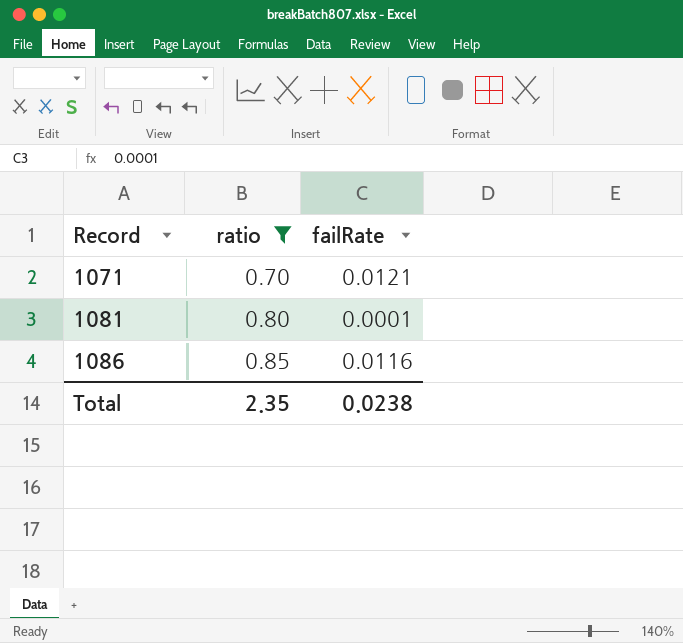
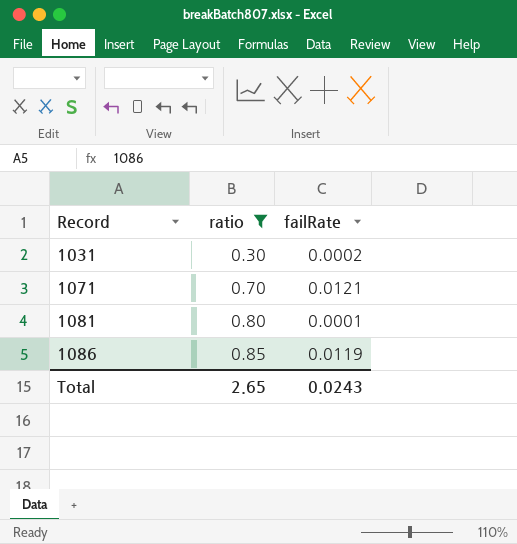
row 1031: none -> 0.30 | 0.0002
1086 | failRate: 0.0116 -> 0.0119
Total | ratio: 2.35 -> 2.65
Total | failRate: 0.0238 -> 0.0243

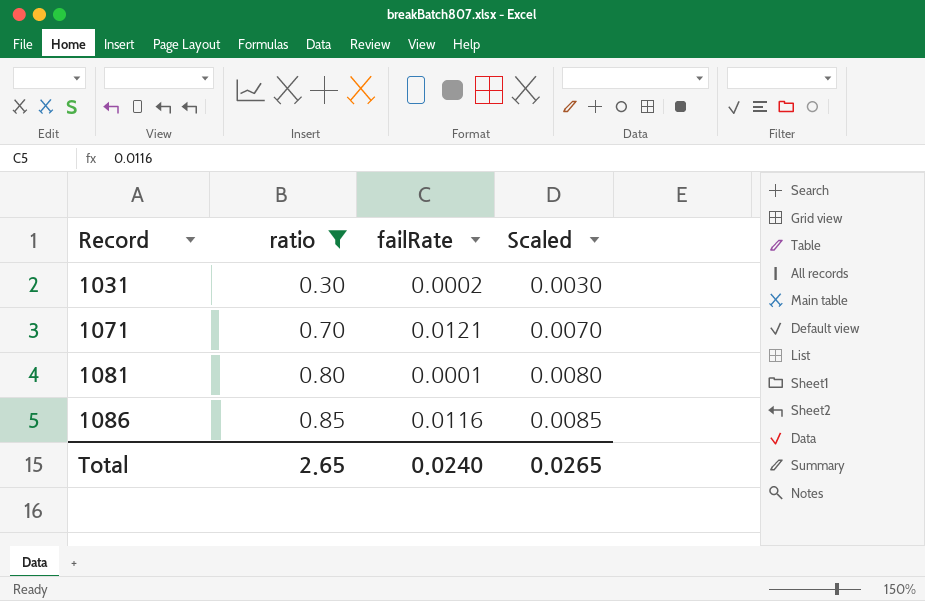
column Scaled | formula: none -> [ratio] * 0.01
1086 | failRate: 0.0119 -> 0.0116
Total | failRate: 0.0243 -> 0.0240

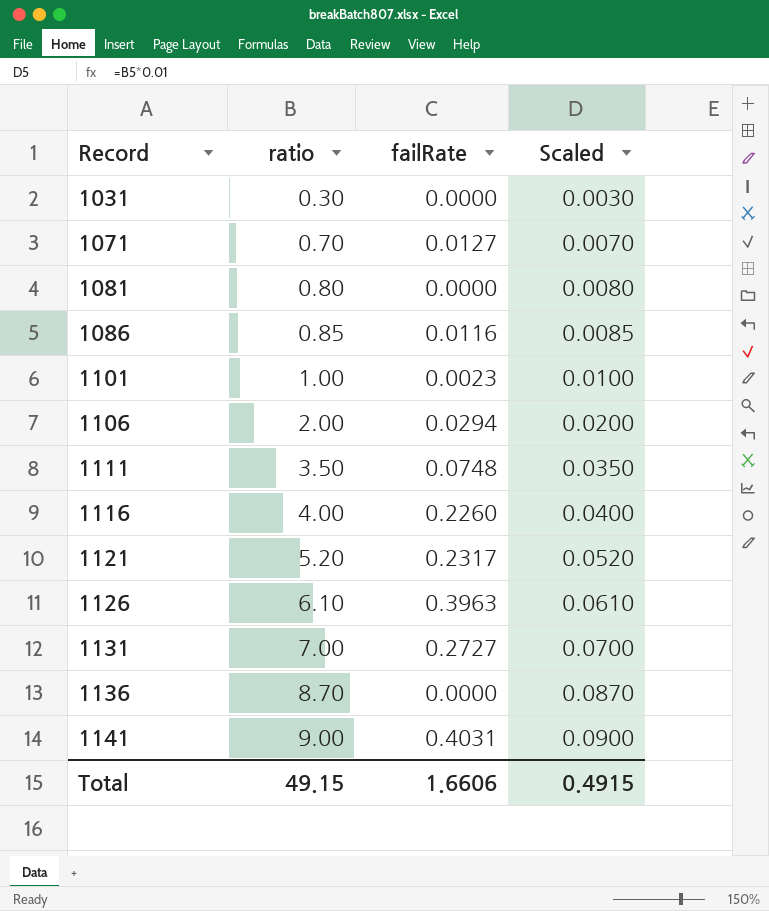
filter: ratio <= 0.85 -> none
1031 | failRate: 0.0002 -> 0.0000
1071 | failRate: 0.0121 -> 0.0127
1081 | failRate: 0.0001 -> 0.0000
Total | ratio: 2.65 -> 49.15
Total | failRate: 0.0240 -> 1.6606
Total | Scaled: 0.0265 -> 0.4915

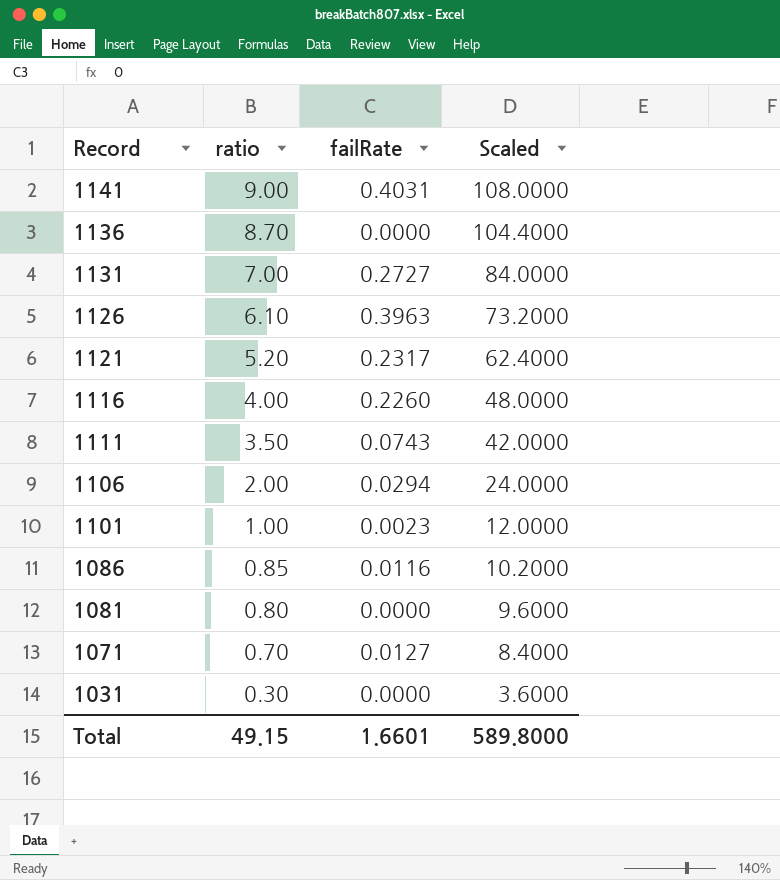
row order: Record ascending -> Record descending
column Scaled | formula: [ratio] * 0.01 -> [ratio] * 12
1111 | failRate: 0.0748 -> 0.0743
Total | failRate: 1.6606 -> 1.6601
Total | Scaled: 0.4915 -> 589.8000

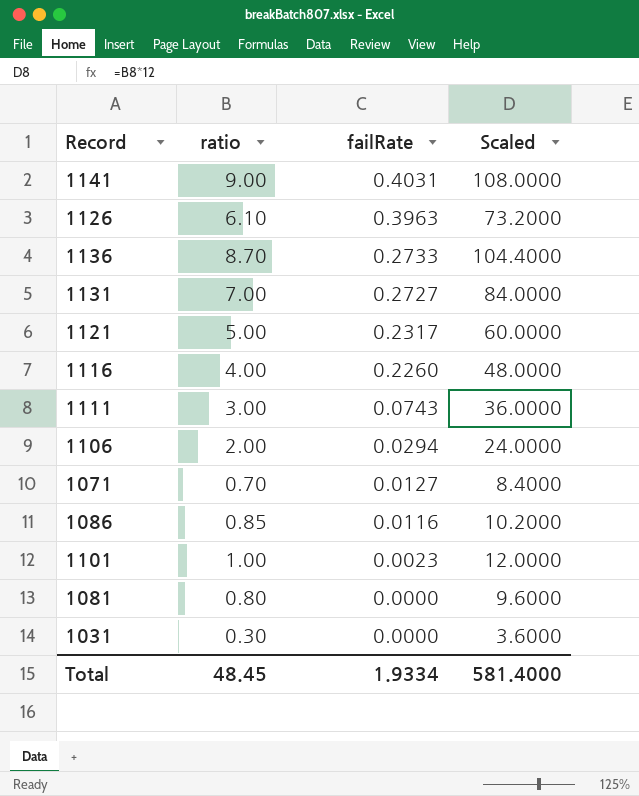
row order: Record descending -> failRate descending
1136 | failRate: 0.0000 -> 0.2733
1121 | ratio: 5.20 -> 5.00
1121 | Scaled: 62.4000 -> 60.0000
1111 | ratio: 3.50 -> 3.00
1111 | Scaled: 42.0000 -> 36.0000
Total | ratio: 49.15 -> 48.45
Total | failRate: 1.6601 -> 1.9334
Total | Scaled: 589.8000 -> 581.4000

